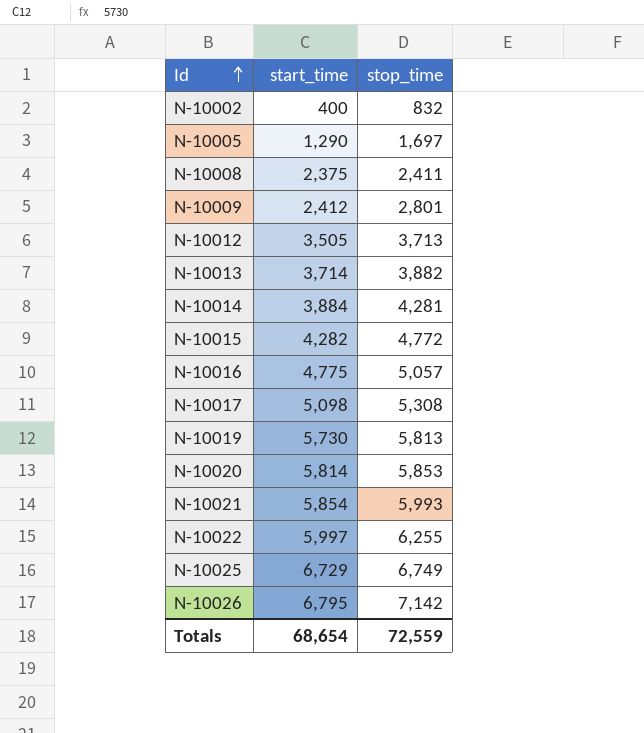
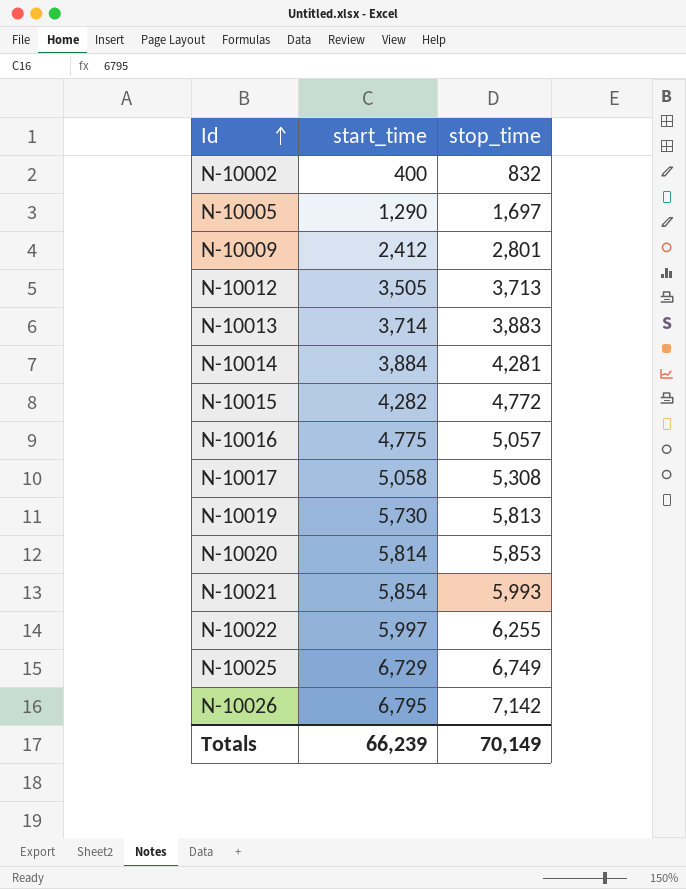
row N-10008: 2,375 | 2,411 -> none
N-10013 | stop_time: 3,882 -> 3,883
N-10017 | start_time: 5,098 -> 5,058
Totals | start_time: 68,654 -> 66,239
Totals | stop_time: 72,559 -> 70,149

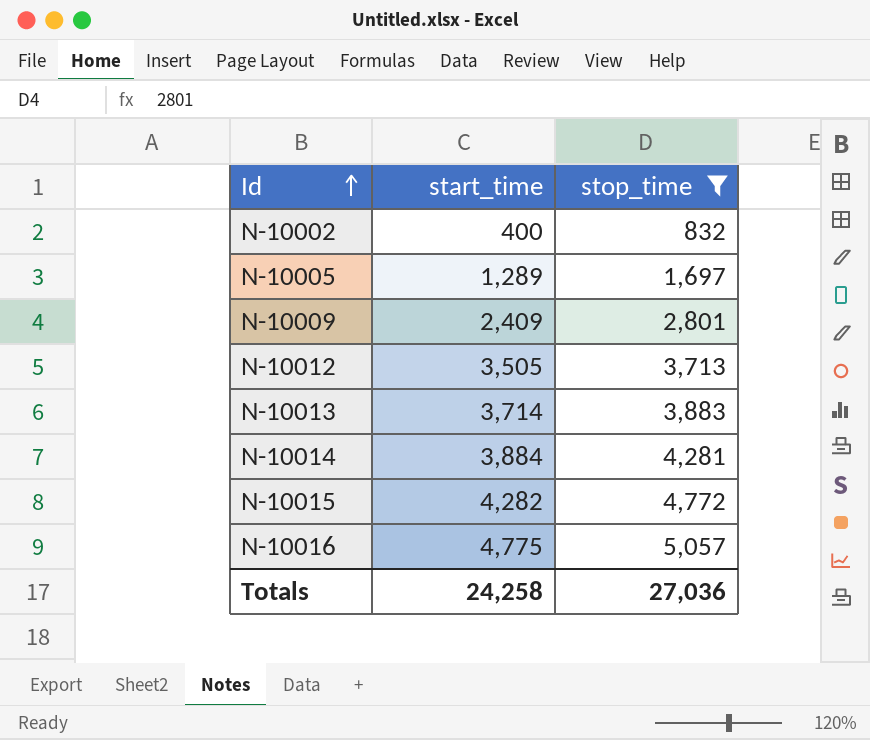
filter: none -> stop_time <= 5,057
N-10005 | start_time: 1,290 -> 1,289
N-10009 | start_time: 2,412 -> 2,409
Totals | start_time: 66,239 -> 24,258
Totals | stop_time: 70,149 -> 27,036

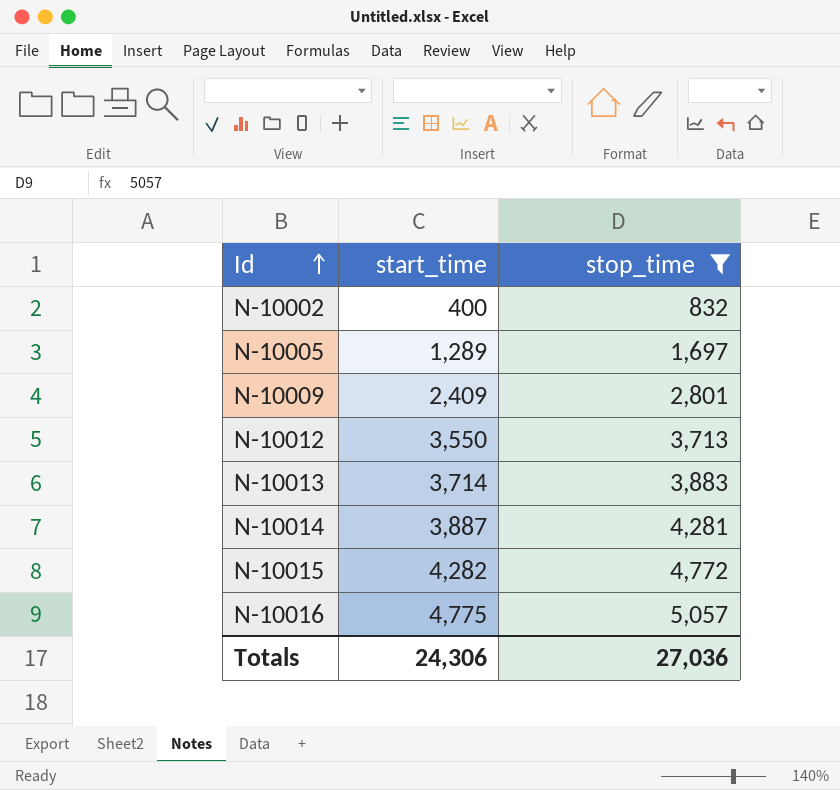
N-10012 | start_time: 3,505 -> 3,550
N-10014 | start_time: 3,884 -> 3,887
Totals | start_time: 24,258 -> 24,306

